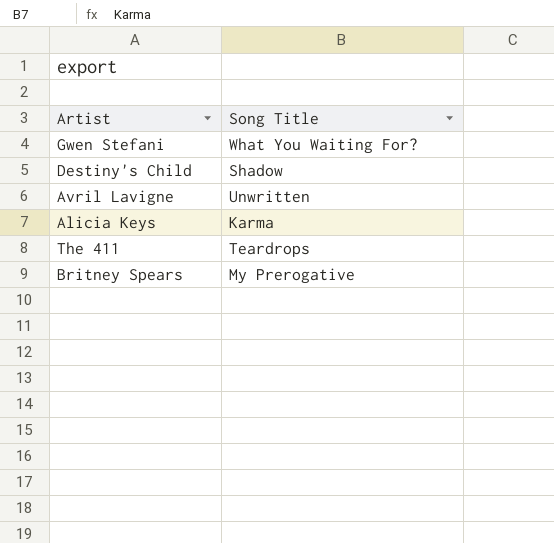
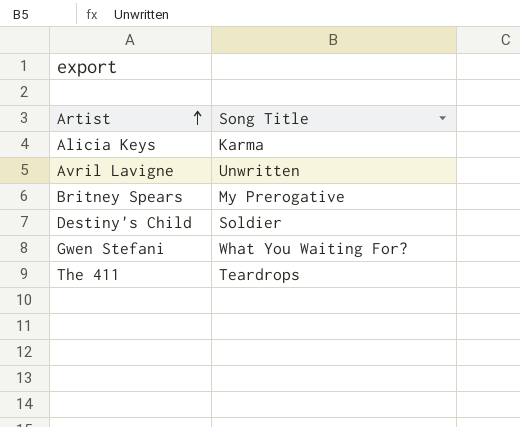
row order: none -> Artist ascending
Destiny's Child | Song Title: Shadow -> Soldier

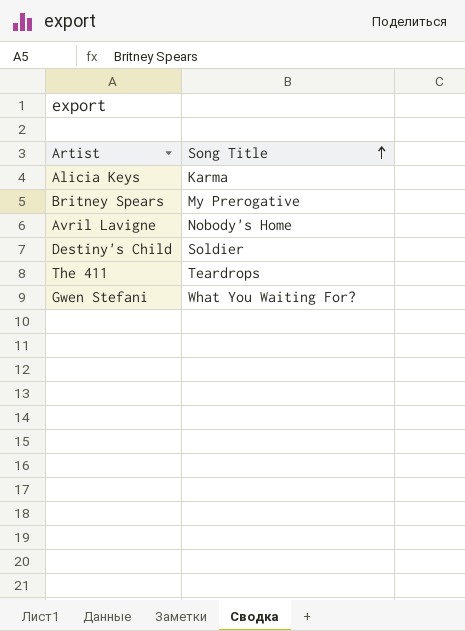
row order: Artist ascending -> Song Title ascending
Avril Lavigne | Song Title: Unwritten -> Nobody's Home

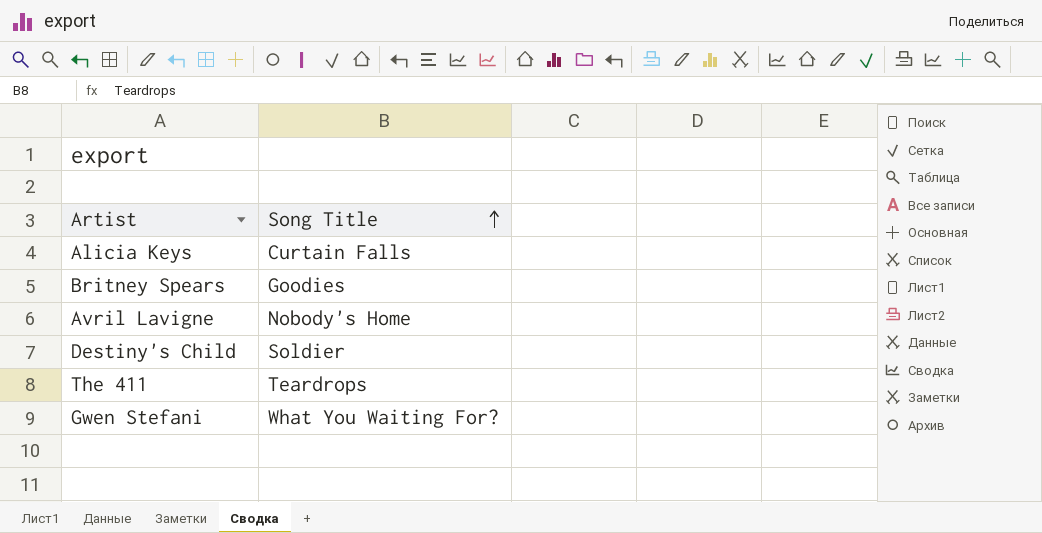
Alicia Keys | Song Title: Karma -> Curtain Falls
Britney Spears | Song Title: My Prerogative -> Goodies

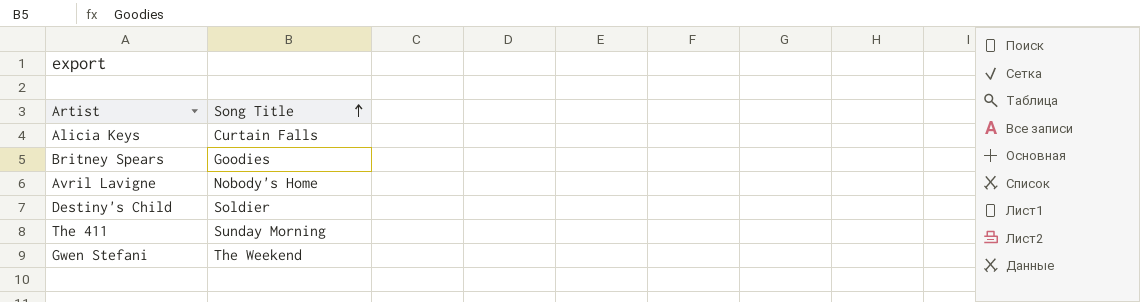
The 411 | Song Title: Teardrops -> Sunday Morning
Gwen Stefani | Song Title: What You Waiting For? -> The Weekend

